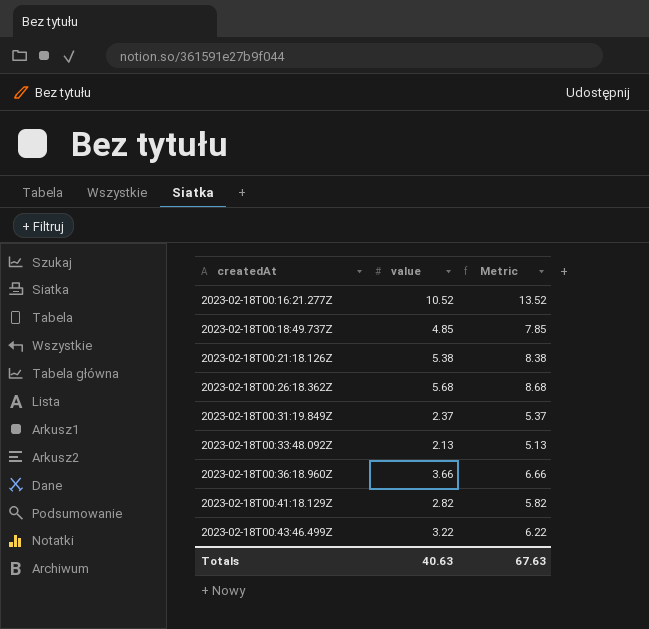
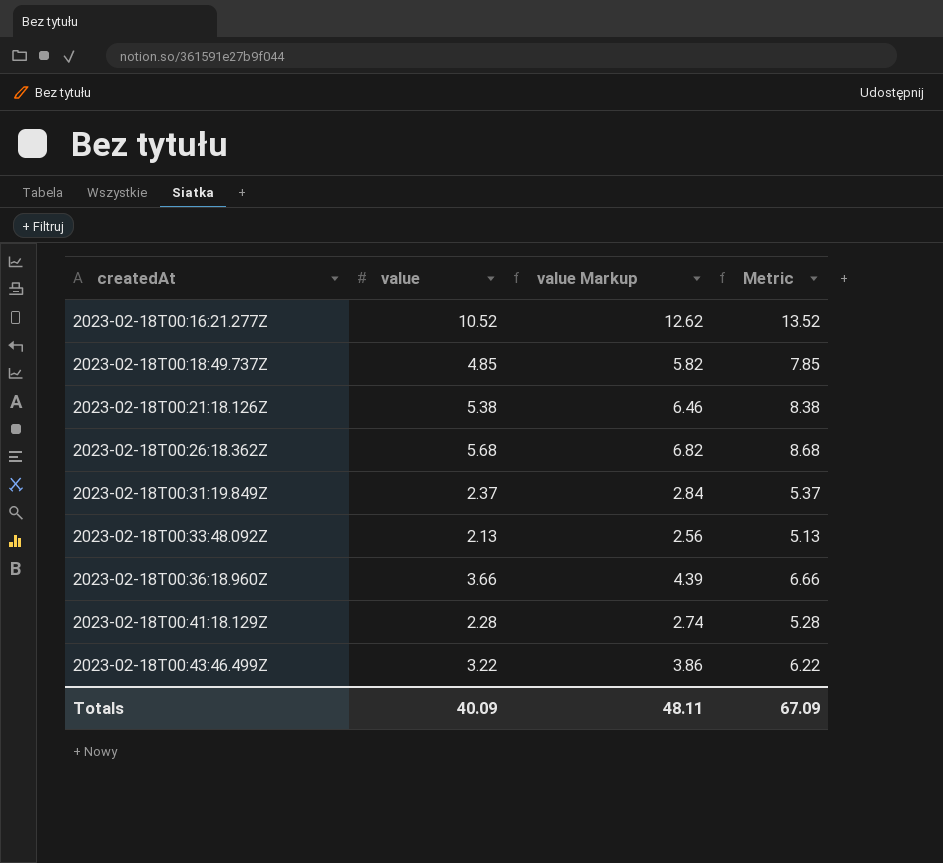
column value Markup | formula: none -> [value] * 1.2
2023-02-18T00:41:18.129Z | value: 2.82 -> 2.28
2023-02-18T00:41:18.129Z | Metric: 5.82 -> 5.28
Totals | value: 40.63 -> 40.09
Totals | Metric: 67.63 -> 67.09

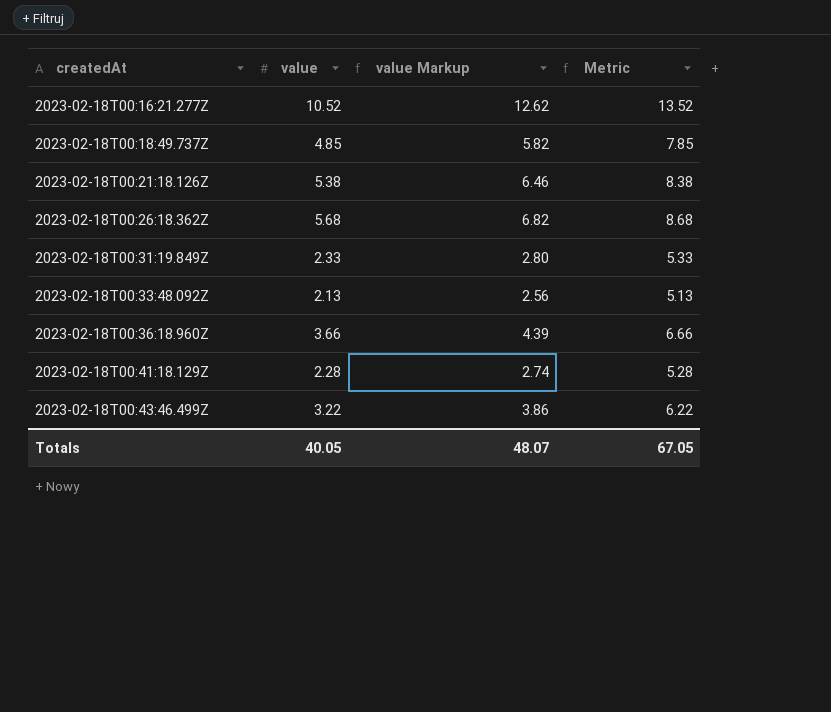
2023-02-18T00:31:19.849Z | value: 2.37 -> 2.33
2023-02-18T00:31:19.849Z | value Markup: 2.84 -> 2.80
2023-02-18T00:31:19.849Z | Metric: 5.37 -> 5.33
Totals | value: 40.09 -> 40.05
Totals | value Markup: 48.11 -> 48.07
Totals | Metric: 67.09 -> 67.05

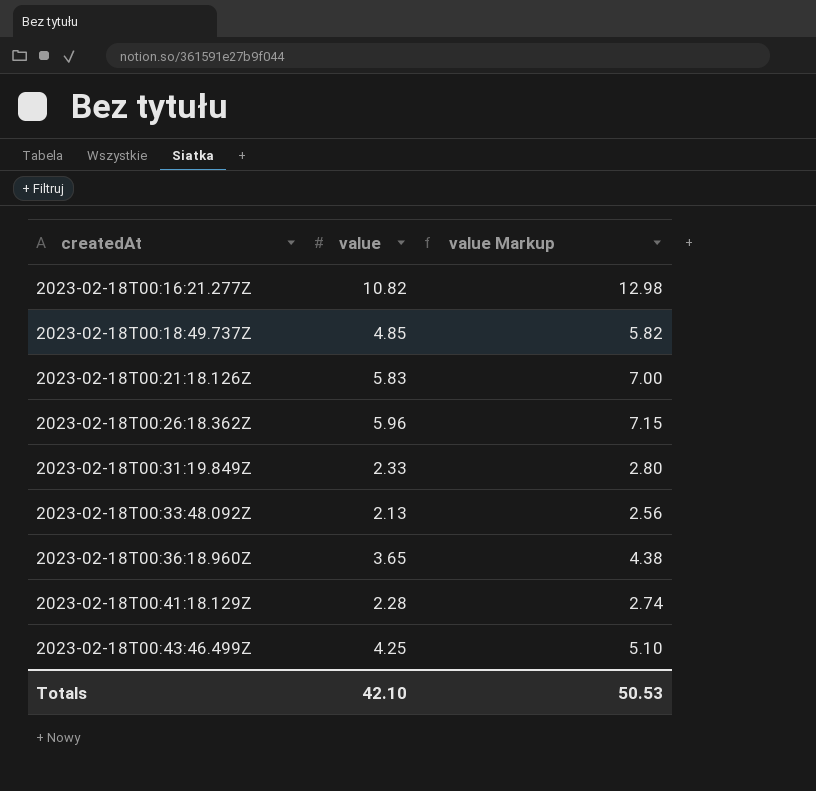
column Metric | formula: [value] + 3 -> none
2023-02-18T00:16:21.277Z | value: 10.52 -> 10.82
2023-02-18T00:16:21.277Z | value Markup: 12.62 -> 12.98
2023-02-18T00:21:18.126Z | value: 5.38 -> 5.83
2023-02-18T00:21:18.126Z | value Markup: 6.46 -> 7.00
2023-02-18T00:26:18.362Z | value: 5.68 -> 5.96
2023-02-18T00:26:18.362Z | value Markup: 6.82 -> 7.15
2023-02-18T00:36:18.960Z | value: 3.66 -> 3.65
2023-02-18T00:36:18.960Z | value Markup: 4.39 -> 4.38
2023-02-18T00:43:46.499Z | value: 3.22 -> 4.25
2023-02-18T00:43:46.499Z | value Markup: 3.86 -> 5.10
Totals | value: 40.05 -> 42.10
Totals | value Markup: 48.07 -> 50.53

